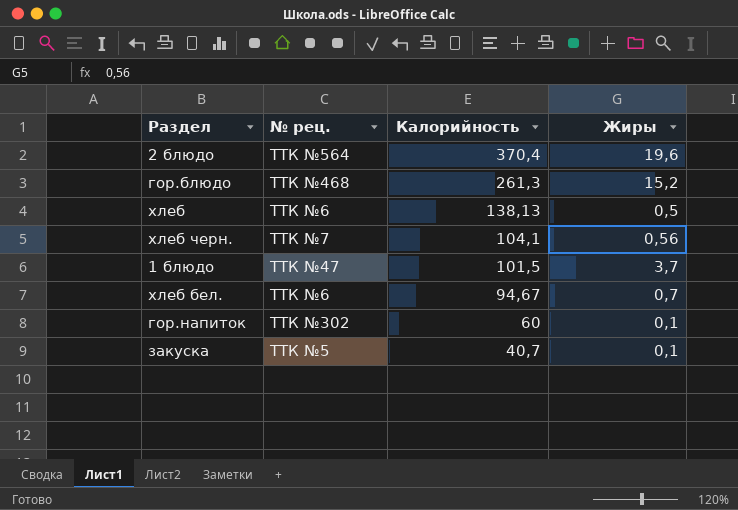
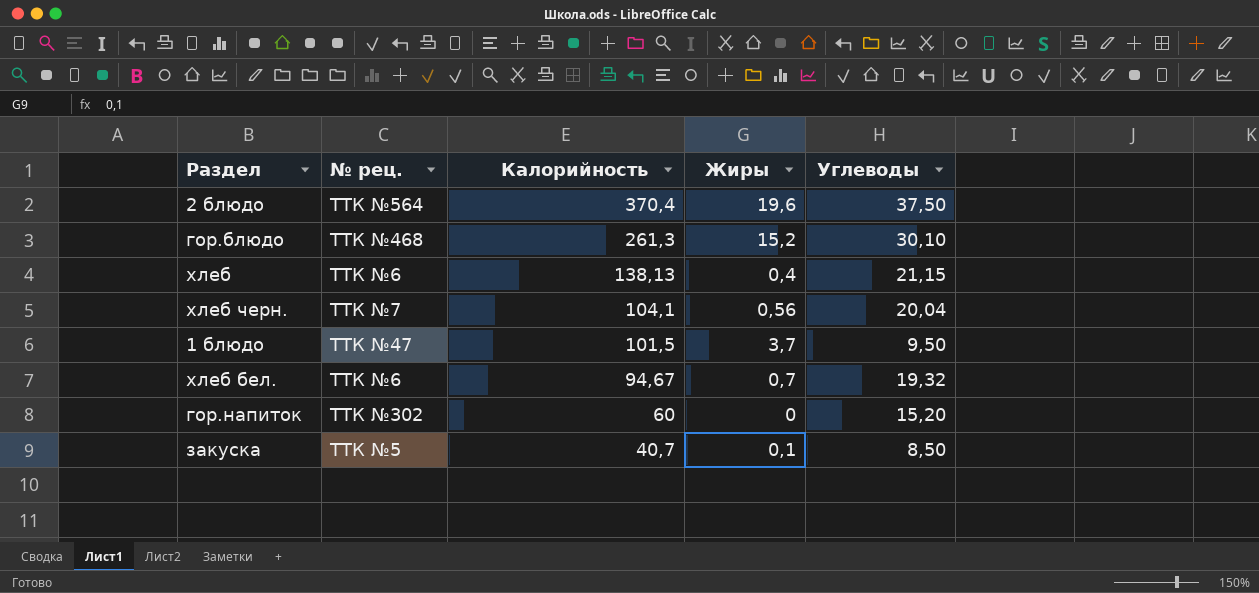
column Углеводы | position: none -> 5
хлеб | Жиры: 0,5 -> 0,4
гор.напиток | Жиры: 0,1 -> 0

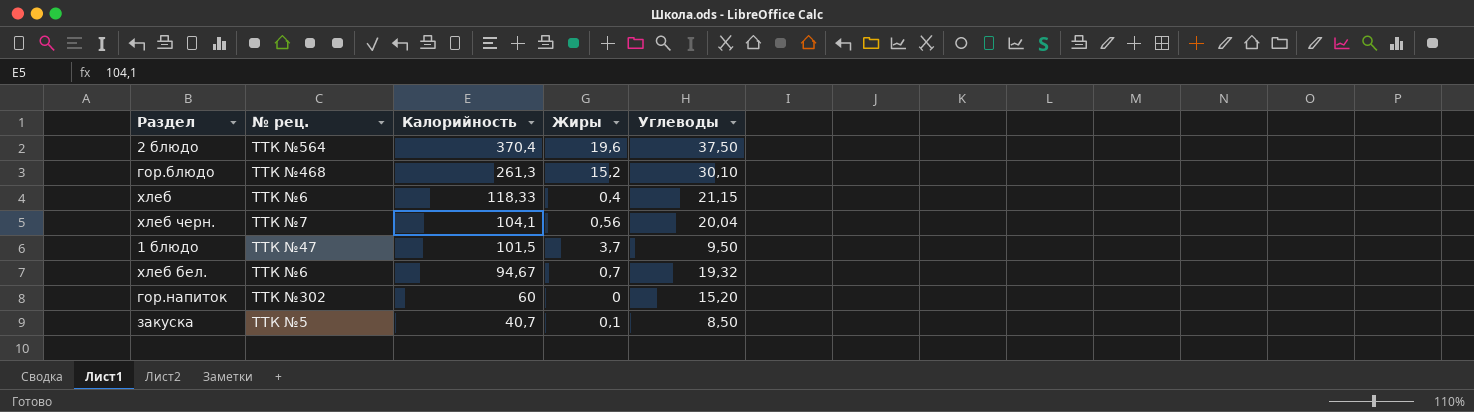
хлеб | Калорийность: 138,13 -> 118,33

